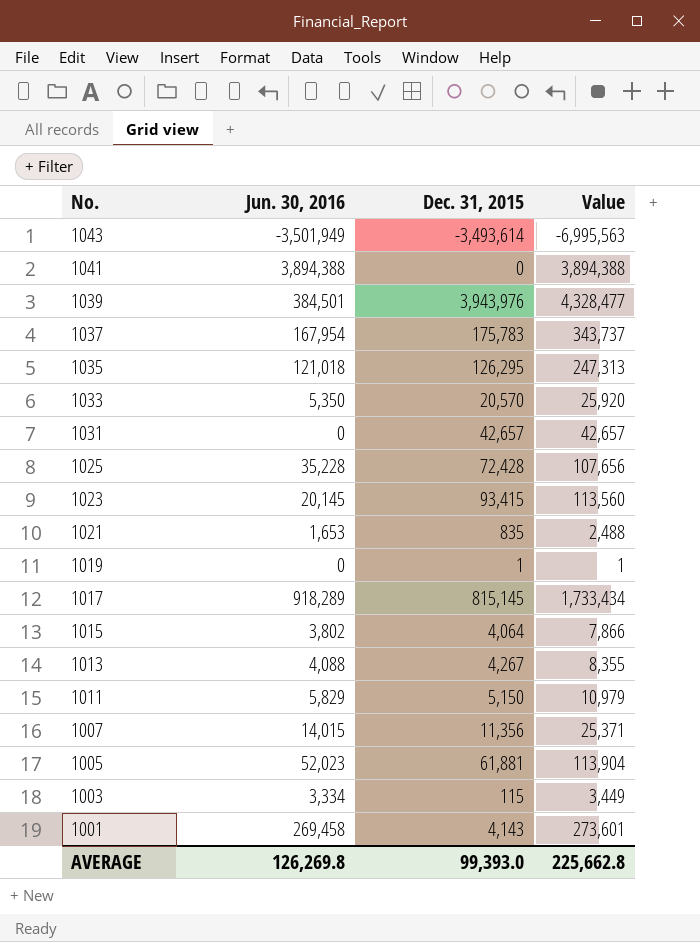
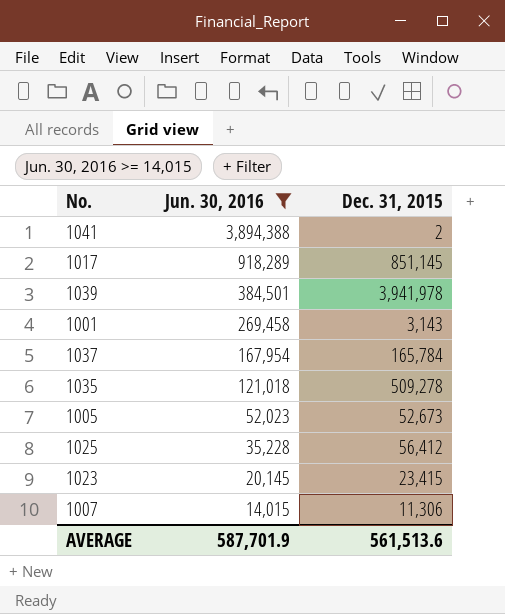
filter: none -> Jun. 30, 2016 >= 14,015
row order: No. descending -> Jun. 30, 2016 descending
column Value | formula: [Jun. 30, 2016] + [Dec. 31, 2015] -> none
1041 | Dec. 31, 2015: 0 -> 2
1017 | Dec. 31, 2015: 815,145 -> 851,145
1039 | Dec. 31, 2015: 3,943,976 -> 3,941,978
1001 | Dec. 31, 2015: 4,143 -> 3,143
1037 | Dec. 31, 2015: 175,783 -> 165,784
1035 | Dec. 31, 2015: 126,295 -> 509,278
1005 | Dec. 31, 2015: 61,881 -> 52,673
1025 | Dec. 31, 2015: 72,428 -> 56,412
1023 | Dec. 31, 2015: 93,415 -> 23,415
1007 | Dec. 31, 2015: 11,356 -> 11,306
AVERAGE | Jun. 30, 2016: 126,269.8 -> 587,701.9
AVERAGE | Dec. 31, 2015: 99,393.0 -> 561,513.6

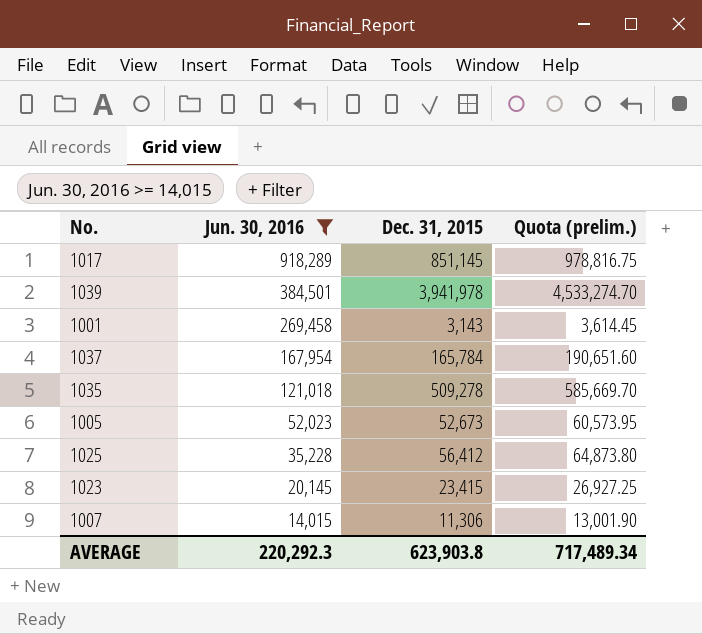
column Quota (prelim.) | formula: none -> [Dec. 31, 2015] * 1.15
row 1041: 3,894,388 | 2 -> none
AVERAGE | Jun. 30, 2016: 587,701.9 -> 220,292.3
AVERAGE | Dec. 31, 2015: 561,513.6 -> 623,903.8

